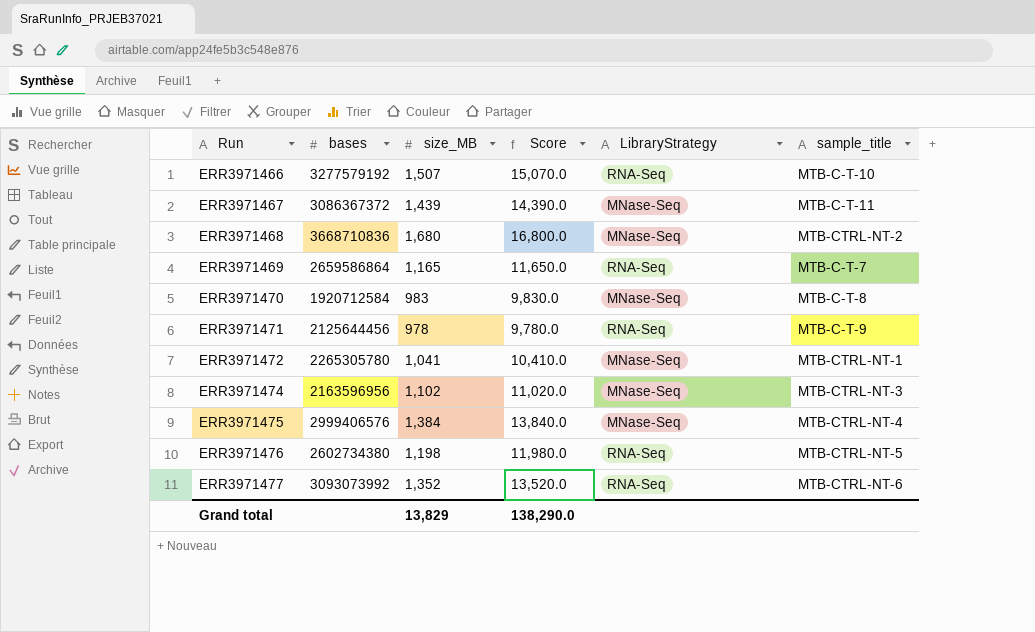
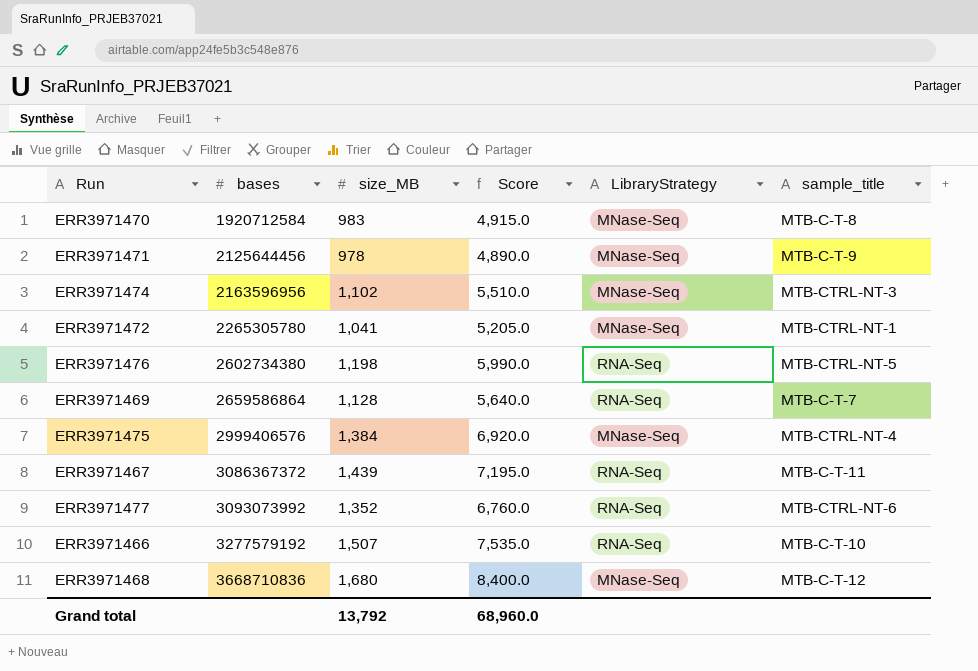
row order: Run ascending -> bases ascending
column Score | formula: [size_MB] * 10 -> [size_MB] * 5
ERR3971471 | LibraryStrategy: RNA-Seq -> MNase-Seq
ERR3971469 | size_MB: 1,165 -> 1,128
ERR3971467 | LibraryStrategy: MNase-Seq -> RNA-Seq
ERR3971468 | sample_title: MTB-CTRL-NT-2 -> MTB-C-T-12
Grand total | size_MB: 13,829 -> 13,792
Grand total | Score: 138,290.0 -> 68,960.0

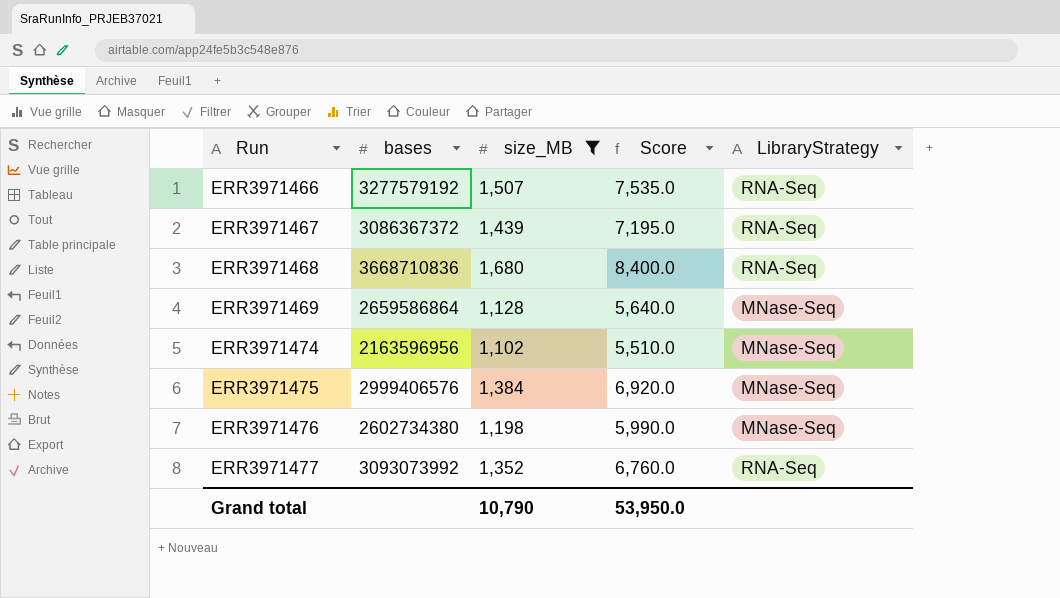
filter: none -> size_MB >= 1,102
row order: bases ascending -> Run ascending
column sample_title | position: 6 -> none
ERR3971468 | LibraryStrategy: MNase-Seq -> RNA-Seq
ERR3971469 | LibraryStrategy: RNA-Seq -> MNase-Seq
ERR3971476 | LibraryStrategy: RNA-Seq -> MNase-Seq
Grand total | size_MB: 13,792 -> 10,790
Grand total | Score: 68,960.0 -> 53,950.0

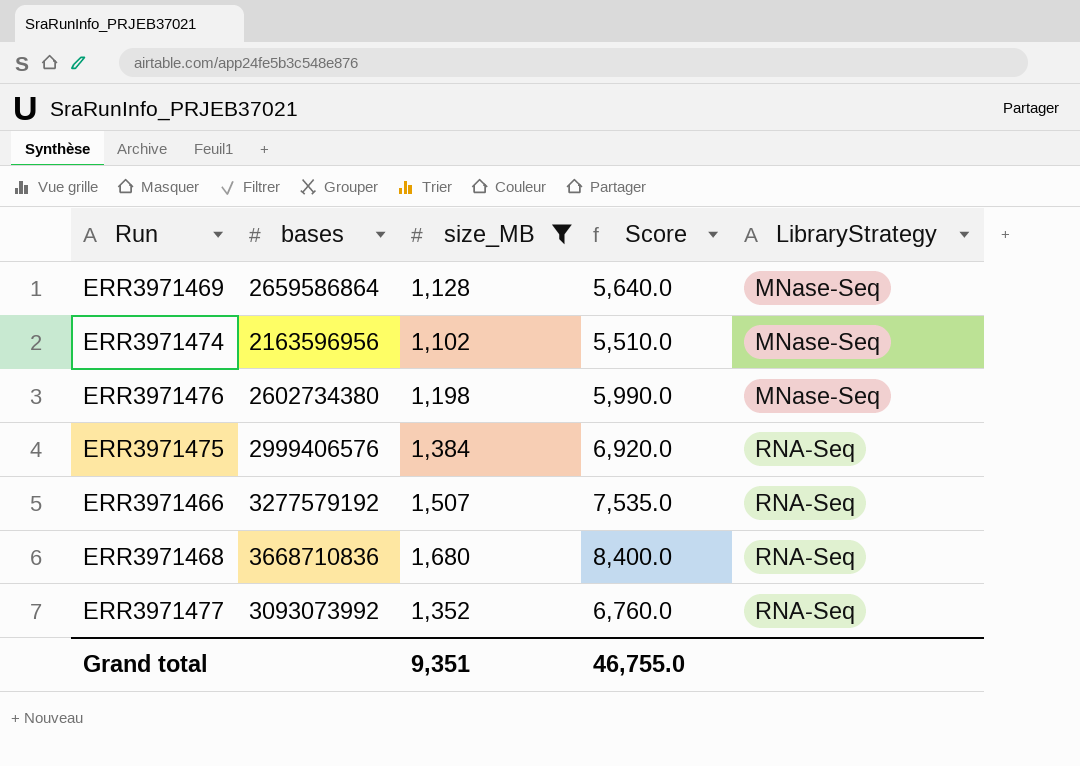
row order: Run ascending -> LibraryStrategy ascending
row ERR3971467: 3086367372 | 1,439 | 7,195.0 | RNA-Seq -> none
ERR3971475 | LibraryStrategy: MNase-Seq -> RNA-Seq
Grand total | size_MB: 10,790 -> 9,351
Grand total | Score: 53,950.0 -> 46,755.0

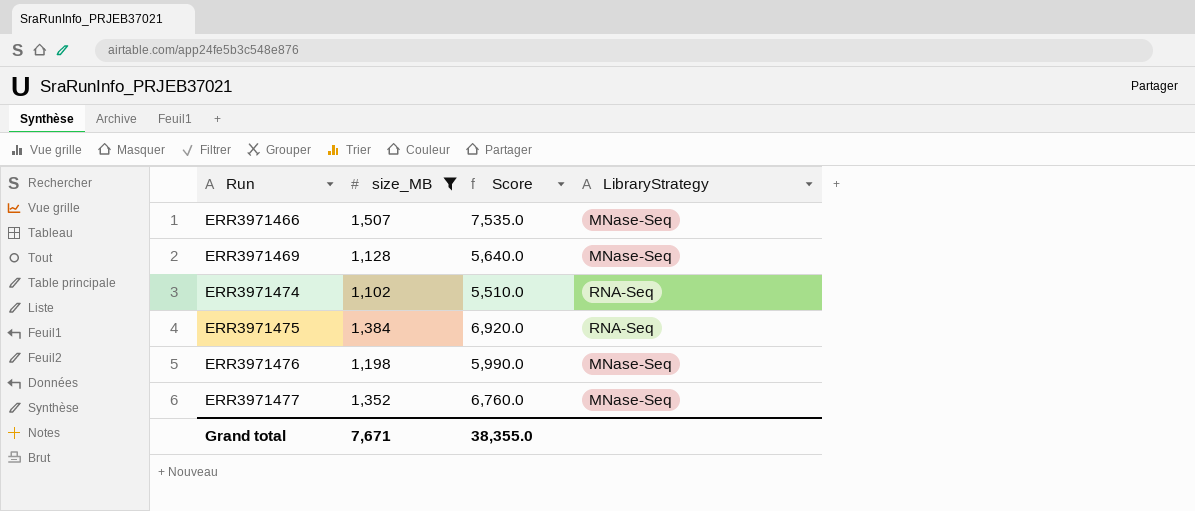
row order: LibraryStrategy ascending -> Run ascending
column bases | position: 2 -> none
row ERR3971468: 3668710836 | 1,680 | 8,400.0 | RNA-Seq -> none
ERR3971466 | LibraryStrategy: RNA-Seq -> MNase-Seq
ERR3971474 | LibraryStrategy: MNase-Seq -> RNA-Seq
ERR3971477 | LibraryStrategy: RNA-Seq -> MNase-Seq
Grand total | size_MB: 9,351 -> 7,671
Grand total | Score: 46,755.0 -> 38,355.0

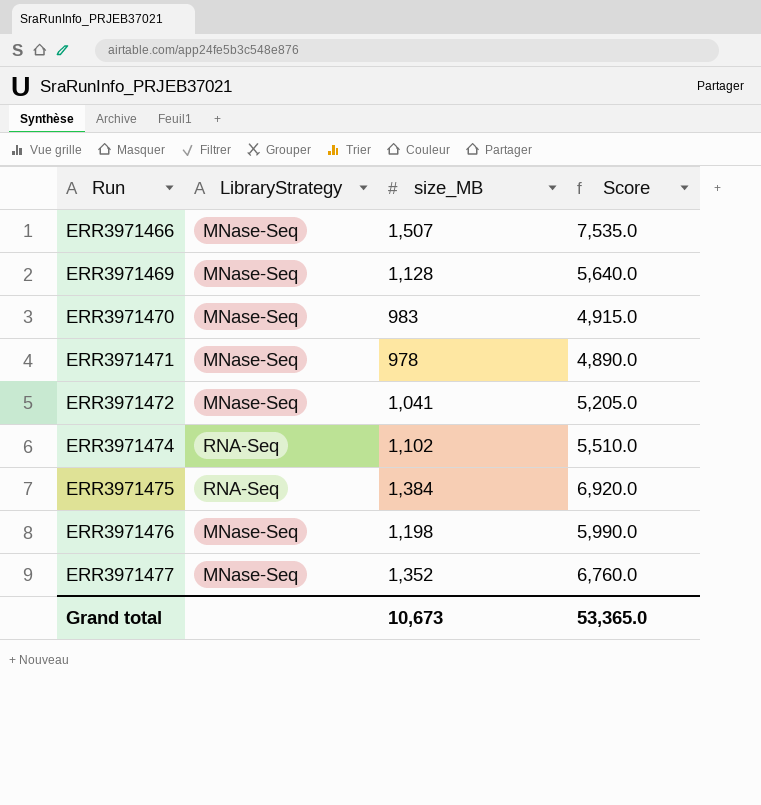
filter: size_MB >= 1,102 -> none
column LibraryStrategy | position: 4 -> 2
Grand total | size_MB: 7,671 -> 10,673
Grand total | Score: 38,355.0 -> 53,365.0

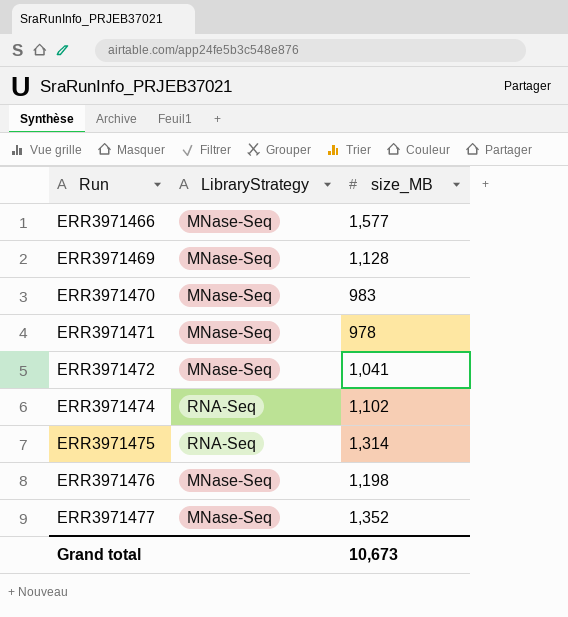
column Score | formula: [size_MB] * 5 -> none
ERR3971466 | size_MB: 1,507 -> 1,577
ERR3971475 | size_MB: 1,384 -> 1,314

